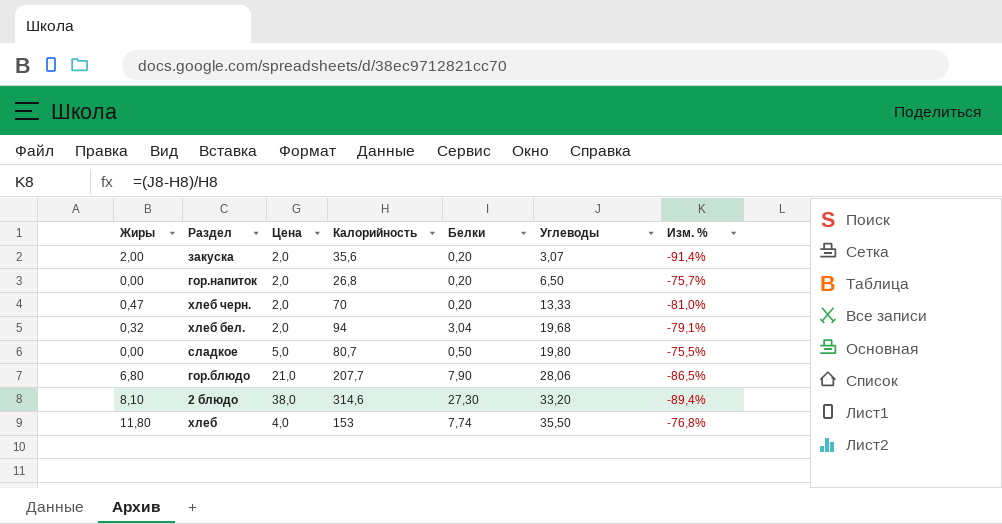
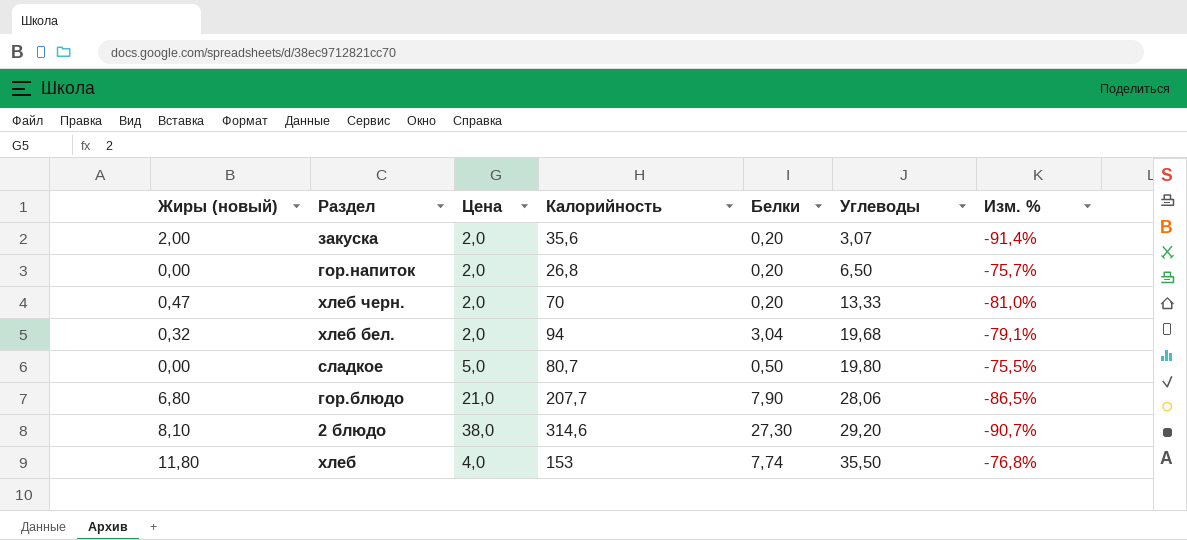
column name: Жиры -> Жиры (новый)
2 блюдо | Углеводы: 33,20 -> 29,20
2 блюдо | Изм. %: -89,4% -> -90,7%

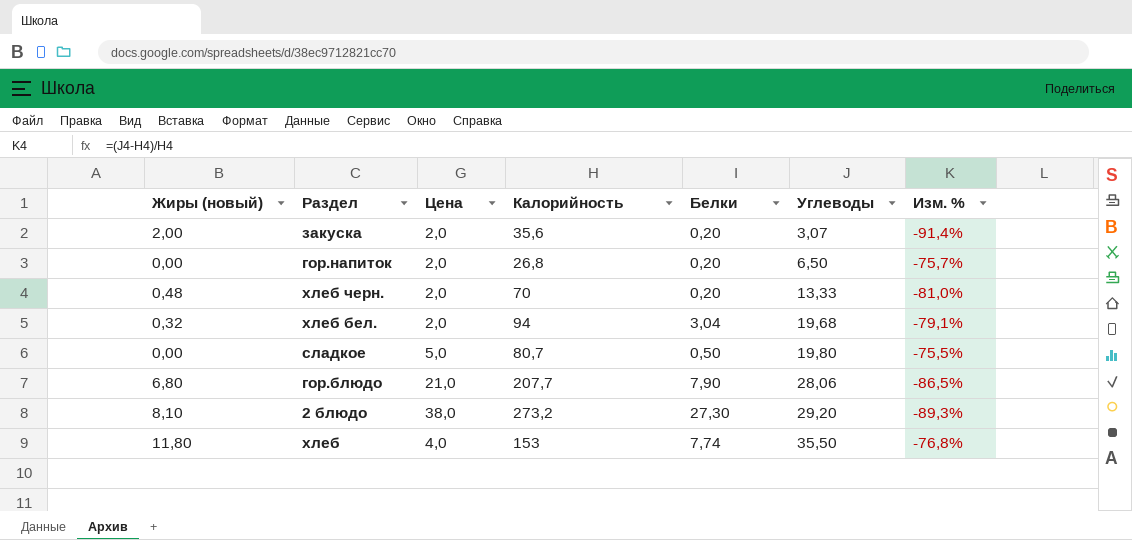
хлеб черн. | Жиры (новый): 0,47 -> 0,48
2 блюдо | Калорийность: 314,6 -> 273,2
2 блюдо | Изм. %: -90,7% -> -89,3%

